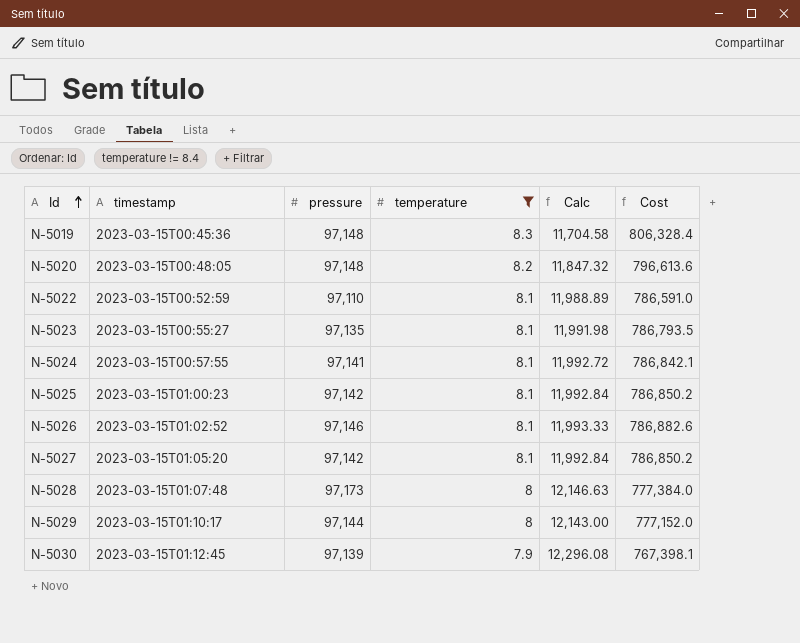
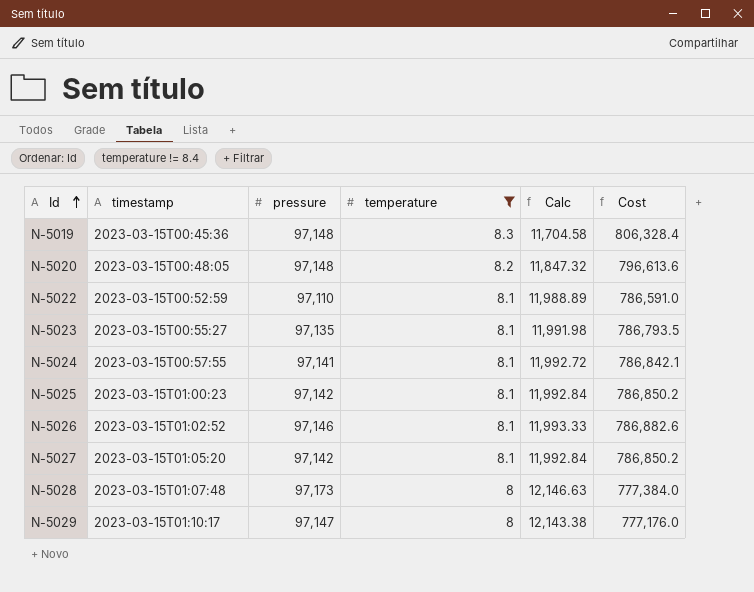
row N-5030: 2023-03-15T01:12:45 | 97,139 | 7.9 | 12,296.08 | 767,398.1 -> none
N-5029 | pressure: 97,144 -> 97,147
N-5029 | Calc: 12,143.00 -> 12,143.38
N-5029 | Cost: 777,152.0 -> 777,176.0

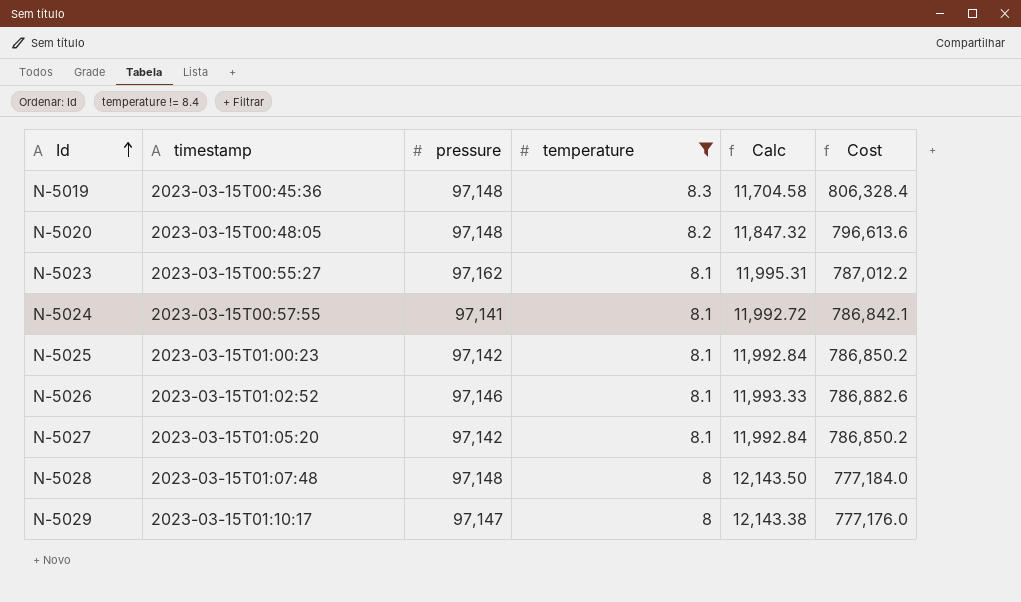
row N-5022: 2023-03-15T00:52:59 | 97,110 | 8.1 | 11,988.89 | 786,591.0 -> none
N-5023 | pressure: 97,135 -> 97,162
N-5023 | Calc: 11,991.98 -> 11,995.31
N-5023 | Cost: 786,793.5 -> 787,012.2
N-5028 | pressure: 97,173 -> 97,148
N-5028 | Calc: 12,146.63 -> 12,143.50
N-5028 | Cost: 777,384.0 -> 777,184.0

